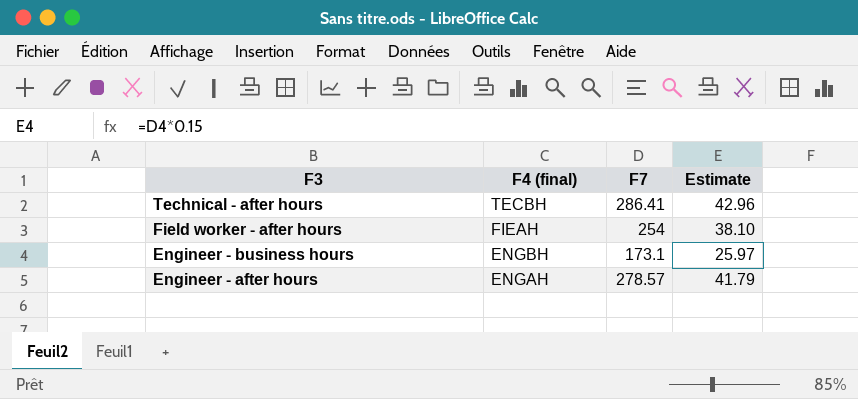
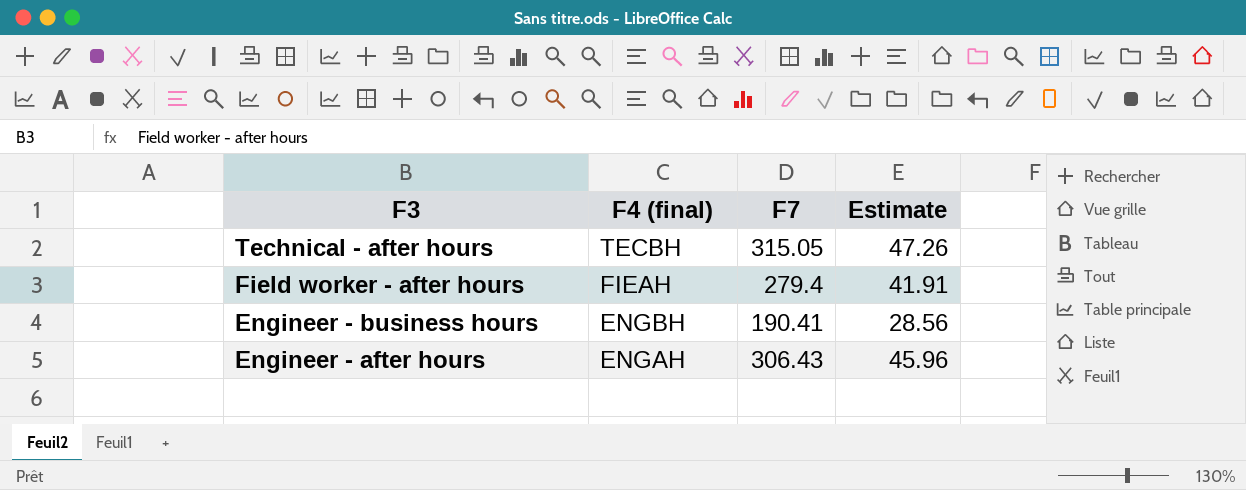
Technical - after hours | F7: 286.41 -> 315.05
Technical - after hours | Estimate: 42.96 -> 47.26
Field worker - after hours | F7: 254 -> 279.4
Field worker - after hours | Estimate: 38.10 -> 41.91
Engineer - business hours | F7: 173.1 -> 190.41
Engineer - business hours | Estimate: 25.97 -> 28.56
Engineer - after hours | F7: 278.57 -> 306.43
Engineer - after hours | Estimate: 41.79 -> 45.96

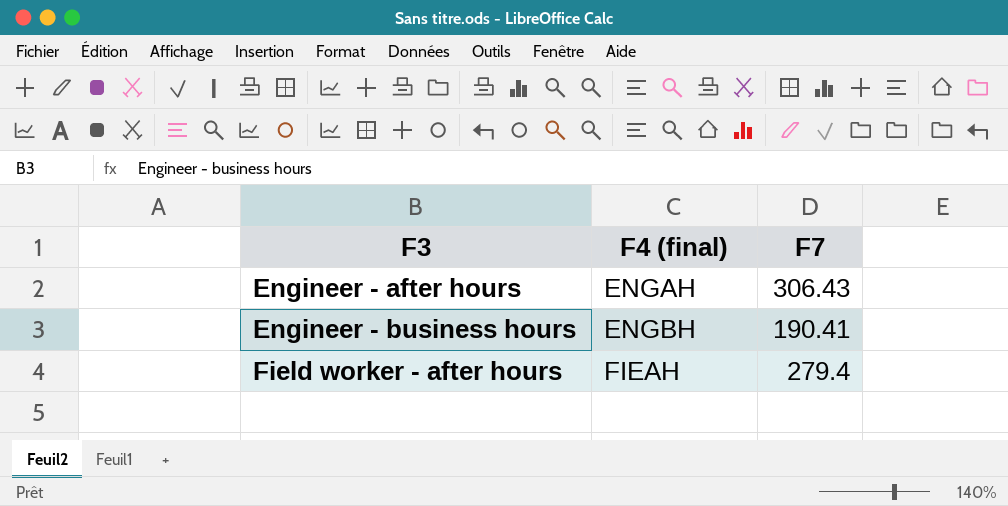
row order: F3 descending -> F3 ascending
column Estimate | formula: [F7] * 0.15 -> none
row Technical - after hours: TECBH | 315.05 | 47.26 -> none

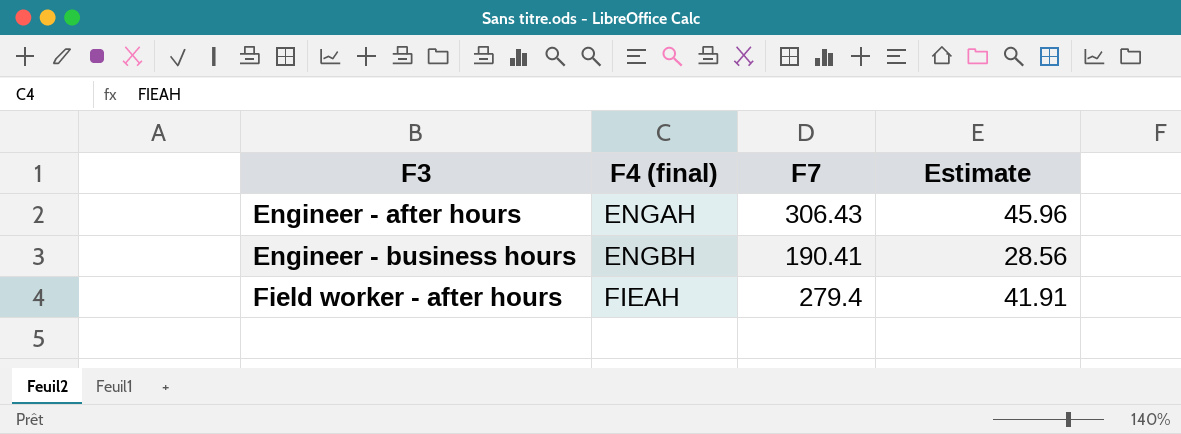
column Estimate | formula: none -> [F7] * 0.15

